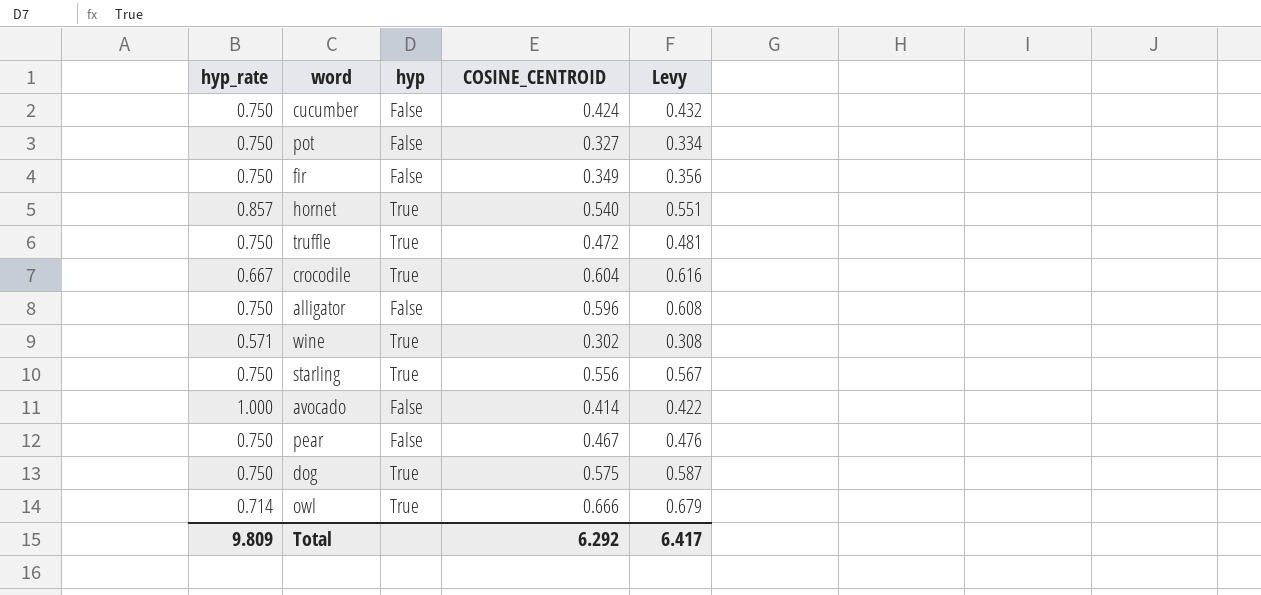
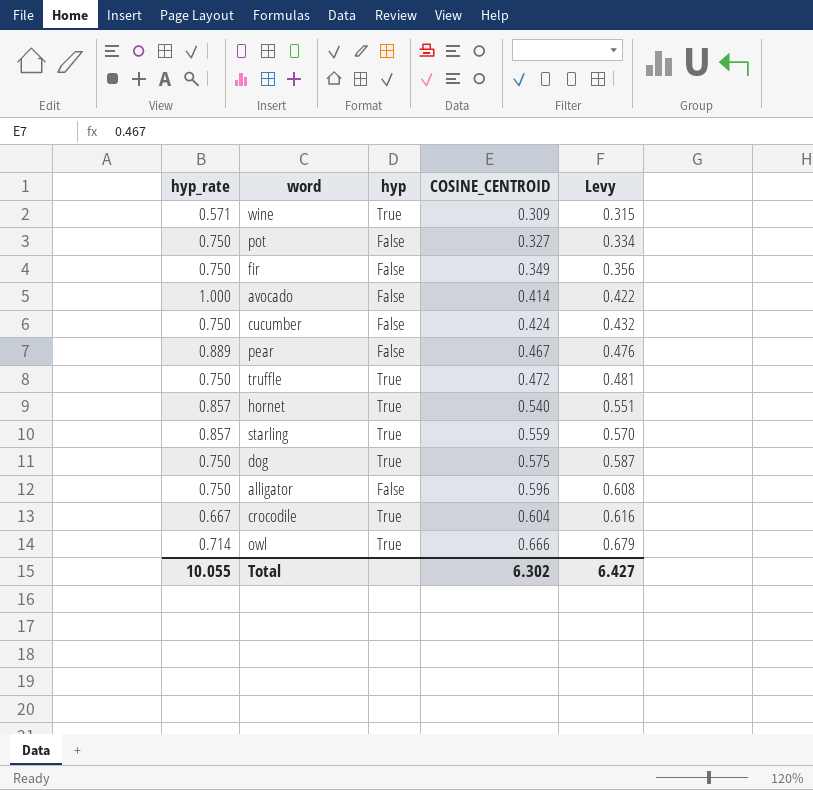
row order: none -> COSINE_CENTROID ascending
wine | COSINE_CENTROID: 0.302 -> 0.309
wine | Levy: 0.308 -> 0.315
pear | hyp_rate: 0.750 -> 0.889
starling | hyp_rate: 0.750 -> 0.857
starling | COSINE_CENTROID: 0.556 -> 0.559
starling | Levy: 0.567 -> 0.570
Total | hyp_rate: 9.809 -> 10.055
Total | COSINE_CENTROID: 6.292 -> 6.302
Total | Levy: 6.417 -> 6.427

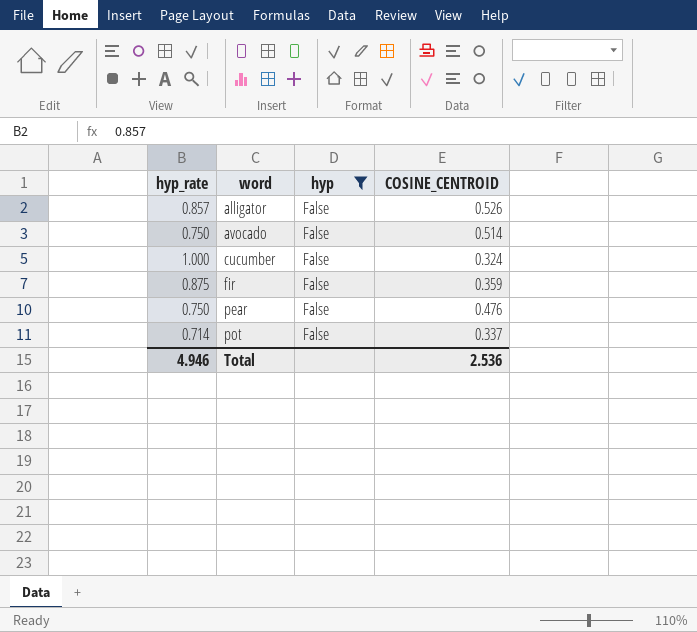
filter: none -> hyp = False
row order: COSINE_CENTROID ascending -> word ascending
column Levy | formula: [COSINE_CENTROID] * 1.02 -> none
alligator | hyp_rate: 0.750 -> 0.857
alligator | COSINE_CENTROID: 0.596 -> 0.526
avocado | hyp_rate: 1.000 -> 0.750
avocado | COSINE_CENTROID: 0.414 -> 0.514
cucumber | hyp_rate: 0.750 -> 1.000
cucumber | COSINE_CENTROID: 0.424 -> 0.324
fir | hyp_rate: 0.750 -> 0.875
fir | COSINE_CENTROID: 0.349 -> 0.359
pear | hyp_rate: 0.889 -> 0.750
pear | COSINE_CENTROID: 0.467 -> 0.476
pot | hyp_rate: 0.750 -> 0.714
pot | COSINE_CENTROID: 0.327 -> 0.337
Total | hyp_rate: 10.055 -> 4.946
Total | COSINE_CENTROID: 6.302 -> 2.536

